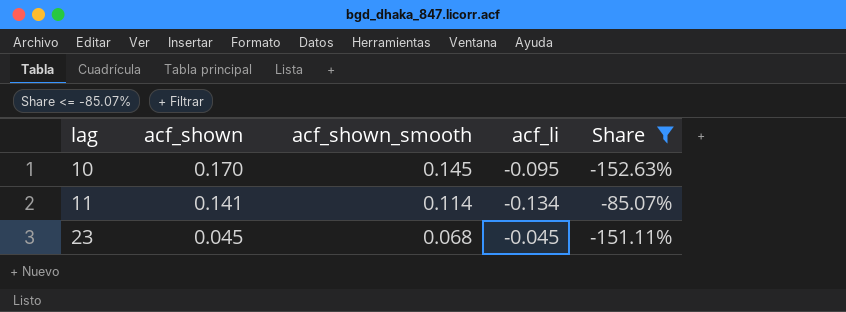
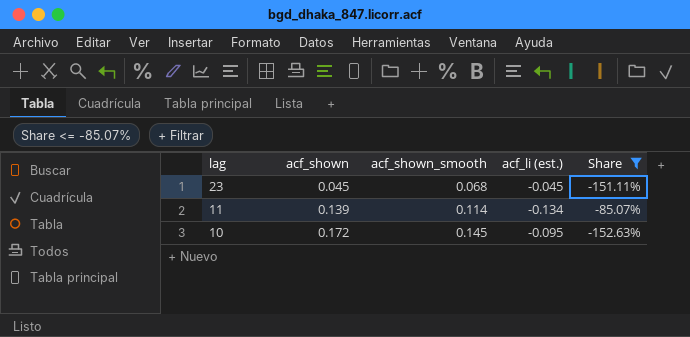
row order: lag ascending -> lag descending
column name: acf_li -> acf_li (est.)
11 | acf_shown: 0.141 -> 0.139
10 | acf_shown: 0.170 -> 0.172

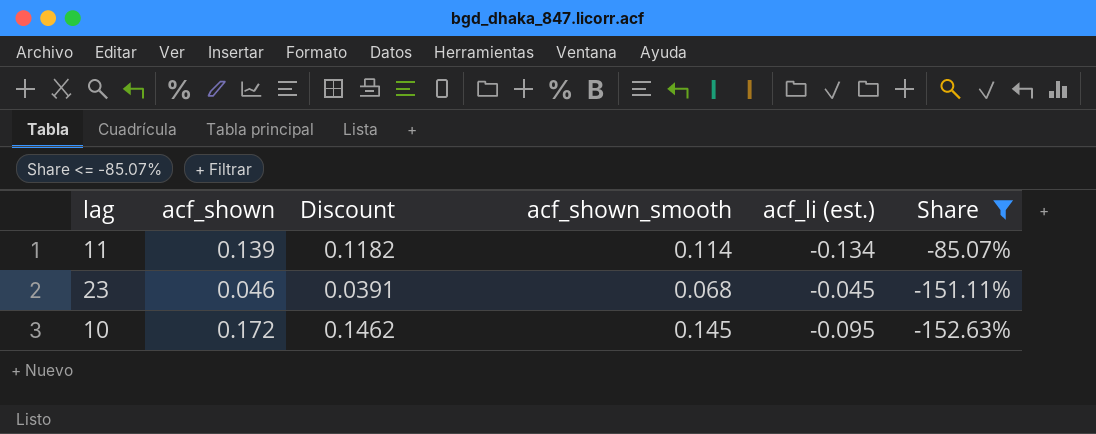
row order: lag descending -> Share descending
column Discount | formula: none -> [acf_shown] * 0.85
23 | acf_shown: 0.045 -> 0.046

